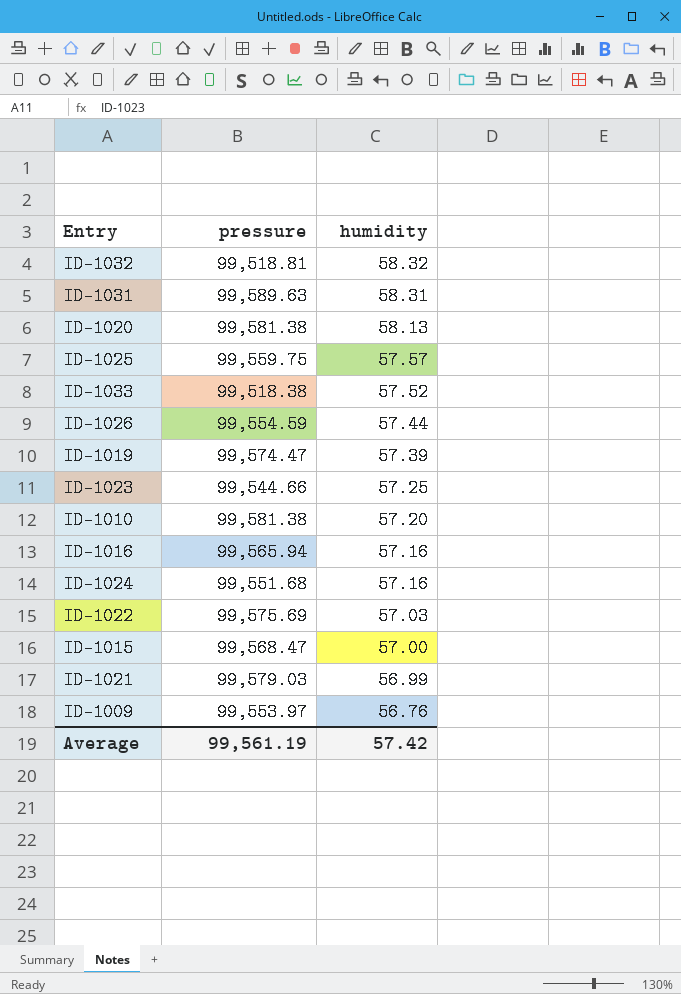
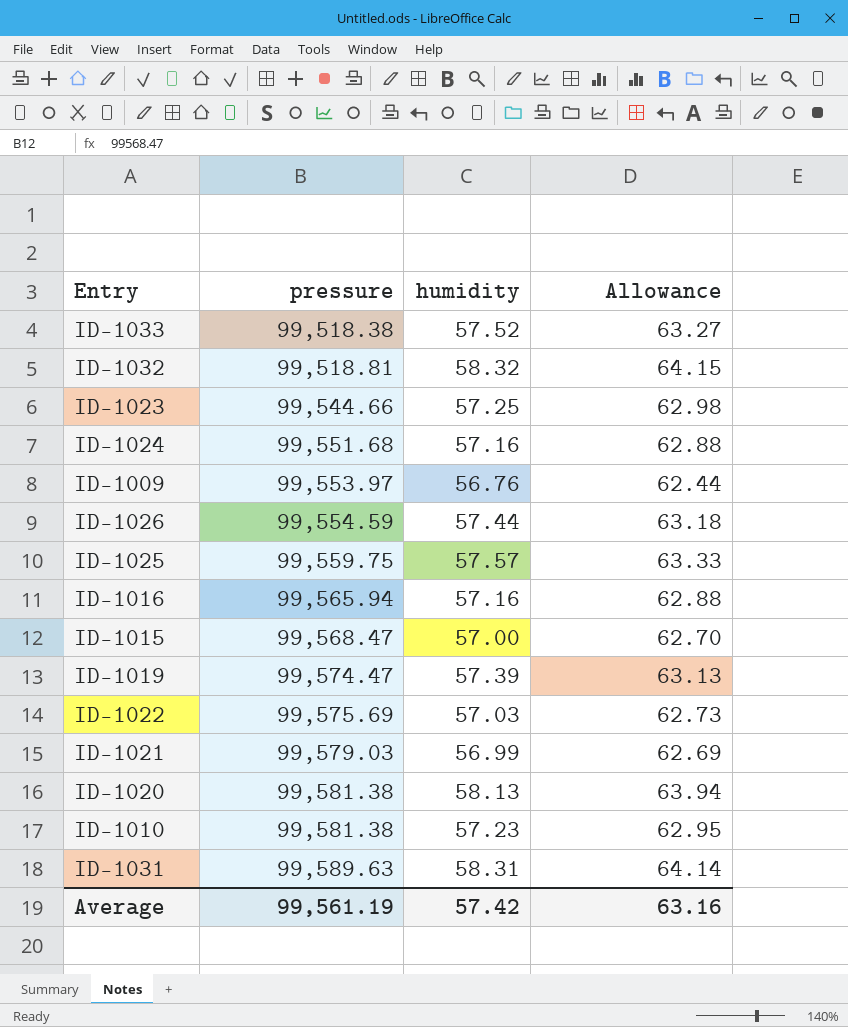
row order: humidity descending -> pressure ascending
column Allowance | formula: none -> [humidity] * 1.1
ID-1010 | humidity: 57.20 -> 57.23

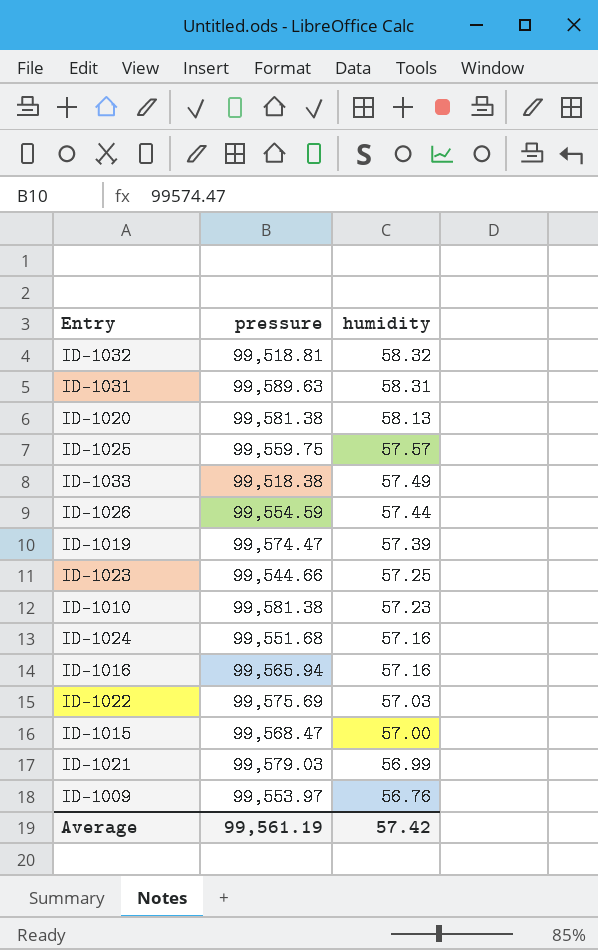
row order: pressure ascending -> humidity descending
column Allowance | formula: [humidity] * 1.1 -> none
ID-1033 | humidity: 57.52 -> 57.49

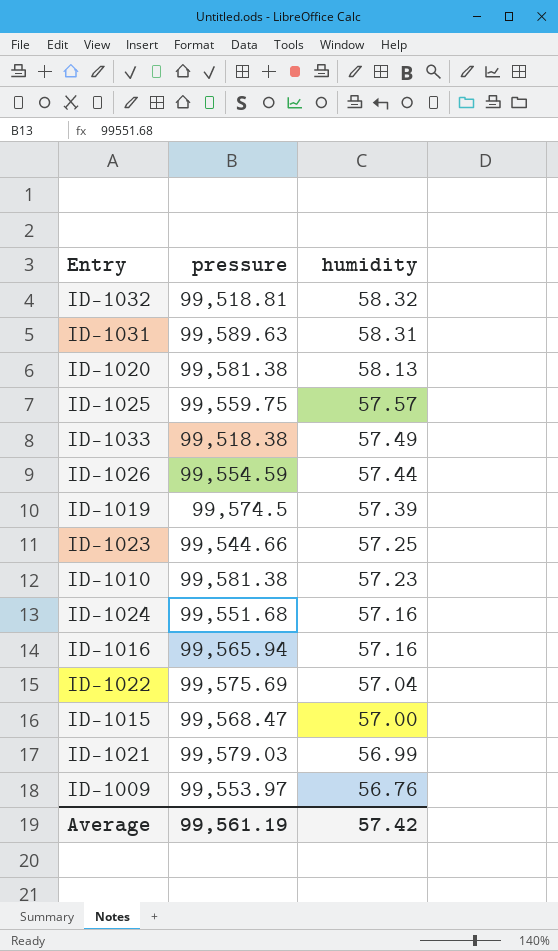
ID-1019 | pressure: 99,574.47 -> 99,574.5
ID-1022 | humidity: 57.03 -> 57.04

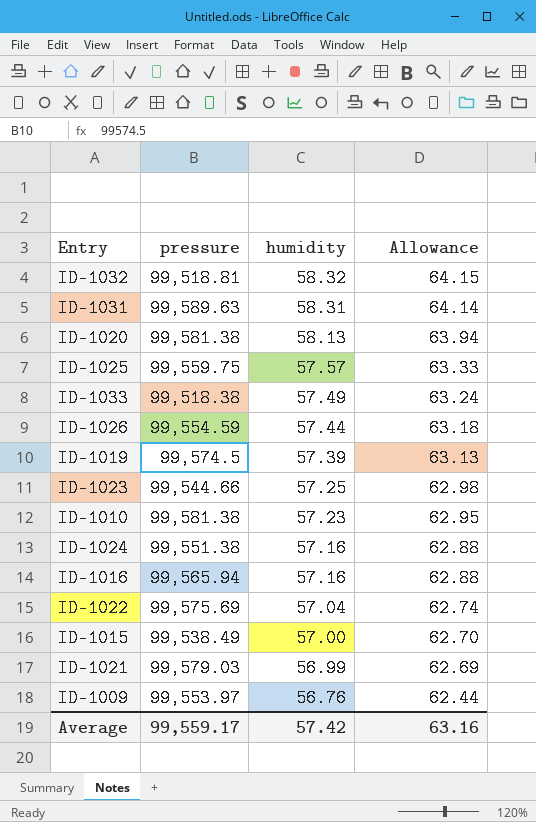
column Allowance | formula: none -> [humidity] * 1.1
ID-1024 | pressure: 99,551.68 -> 99,551.38
ID-1015 | pressure: 99,568.47 -> 99,538.49
Average | pressure: 99,561.19 -> 99,559.17

